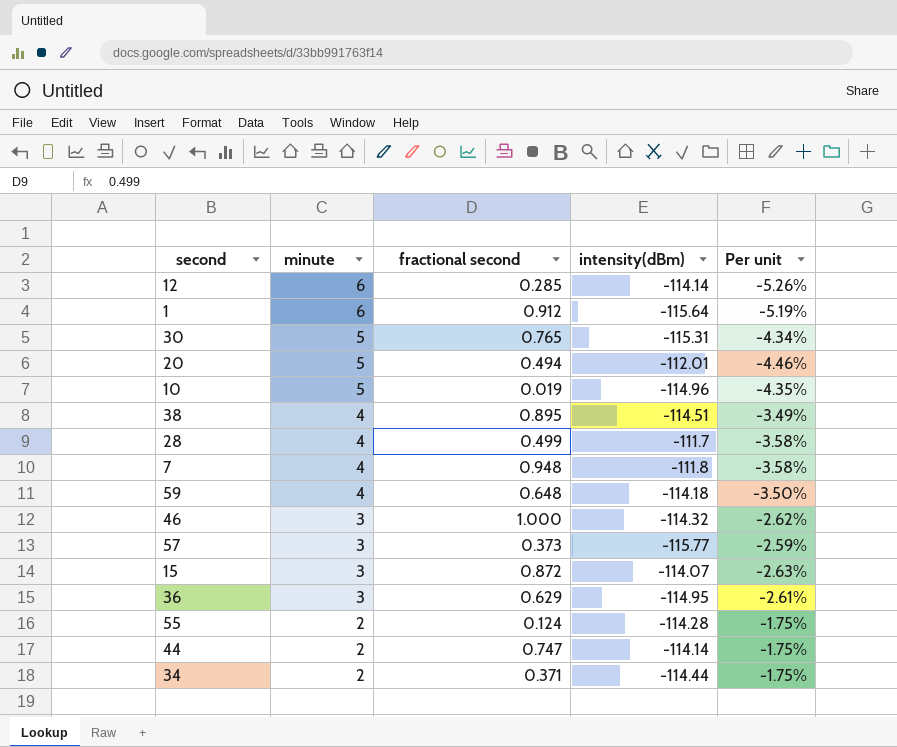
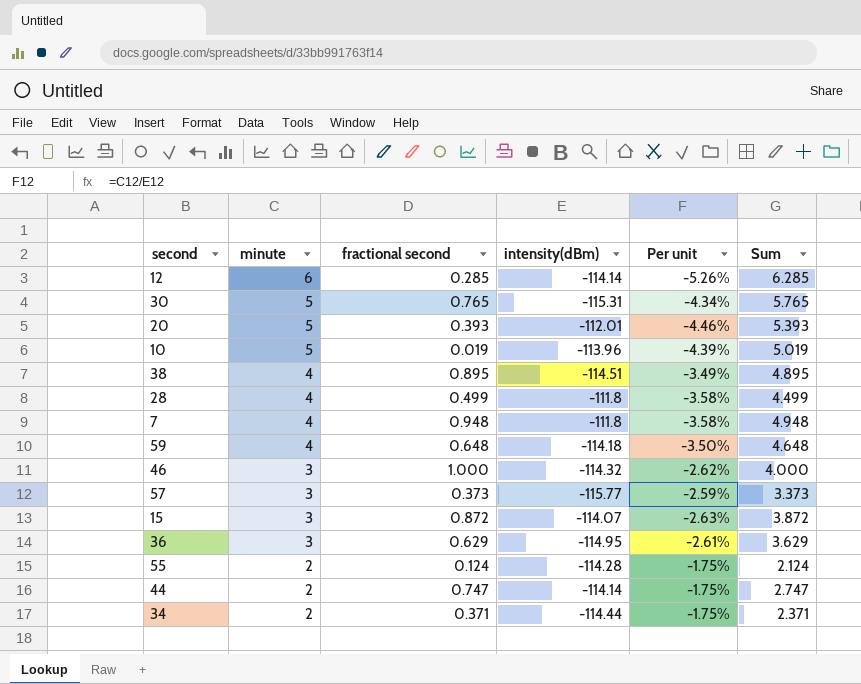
column Sum | formula: none -> [minute] + [fractional second]
row 1: 6 | 0.912 | -115.64 | -5.19% -> none
20 | fractional second: 0.494 -> 0.393
10 | intensity(dBm): -114.96 -> -113.96
10 | Per unit: -4.35% -> -4.39%
28 | intensity(dBm): -111.7 -> -111.8

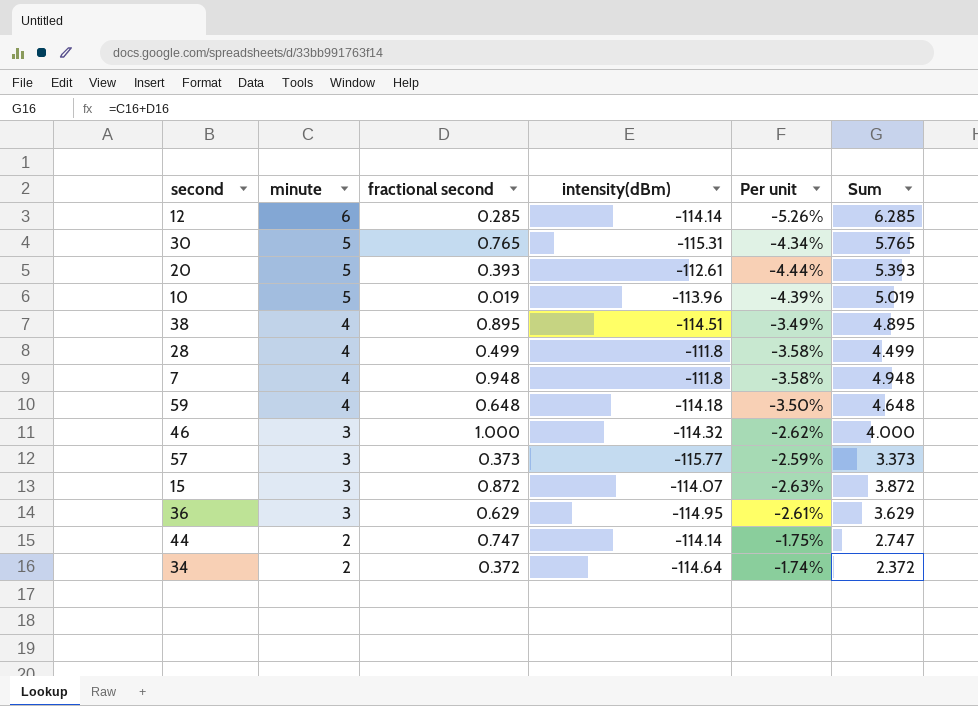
row 55: 2 | 0.124 | -114.28 | -1.75% | 2.124 -> none
20 | intensity(dBm): -112.01 -> -112.61
20 | Per unit: -4.46% -> -4.44%
34 | fractional second: 0.371 -> 0.372
34 | intensity(dBm): -114.44 -> -114.64
34 | Per unit: -1.75% -> -1.74%
34 | Sum: 2.371 -> 2.372

